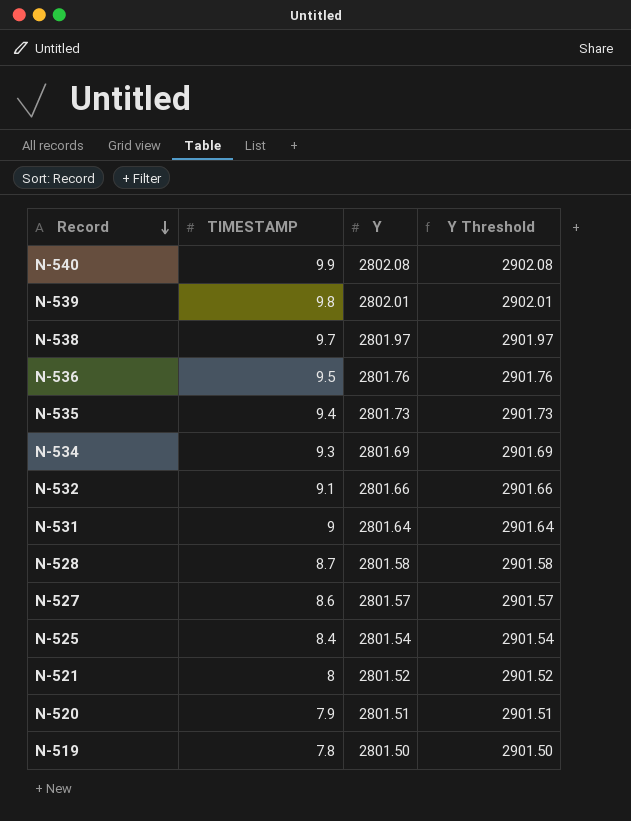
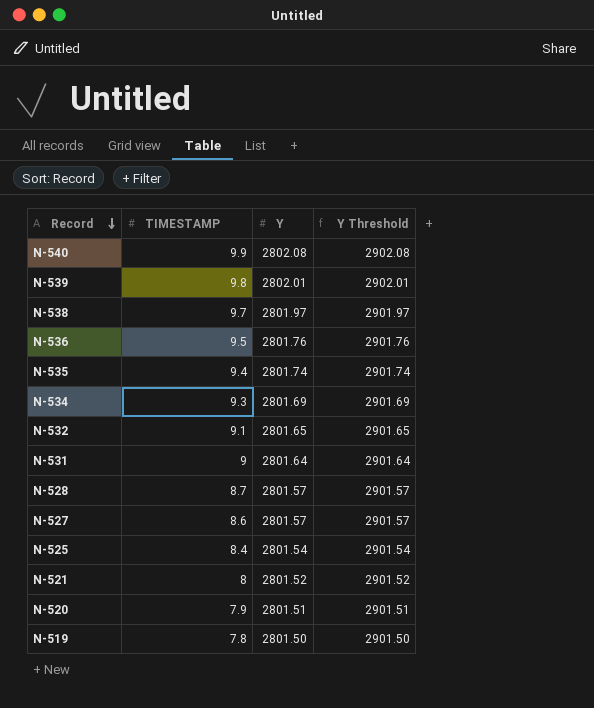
N-535 | Y: 2801.73 -> 2801.74
N-535 | Y Threshold: 2901.73 -> 2901.74
N-532 | Y: 2801.66 -> 2801.65
N-532 | Y Threshold: 2901.66 -> 2901.65
N-528 | Y: 2801.58 -> 2801.57
N-528 | Y Threshold: 2901.58 -> 2901.57

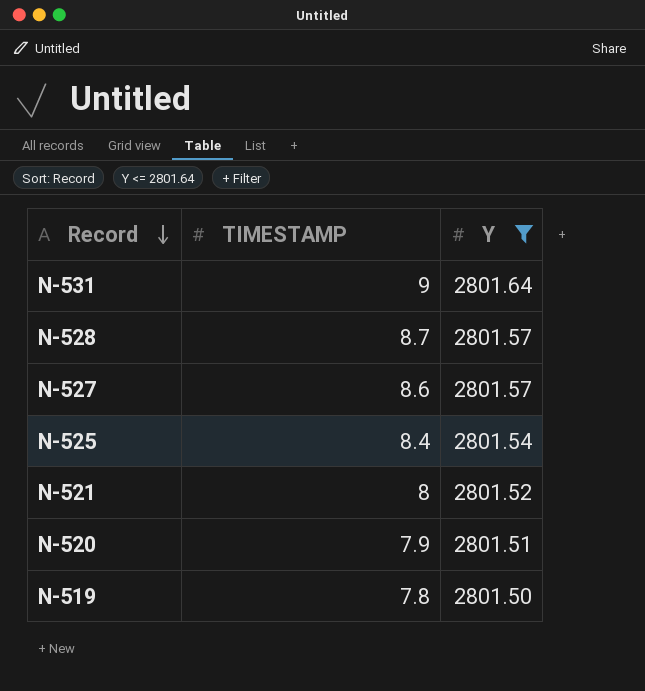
filter: none -> Y <= 2801.64
column Y Threshold | formula: [Y] + 100 -> none

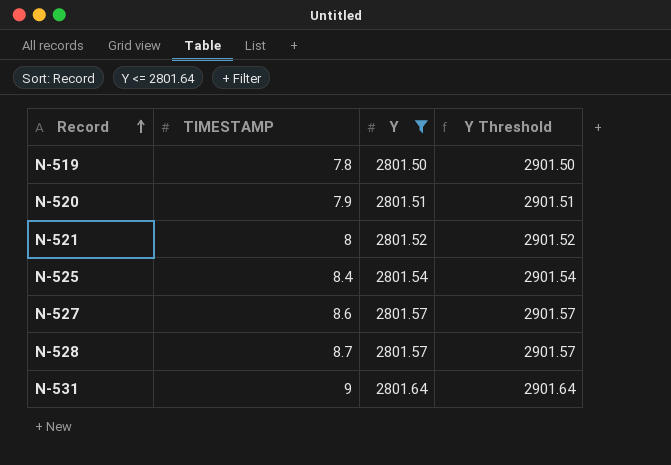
row order: Record descending -> Record ascending
column Y Threshold | formula: none -> [Y] + 100

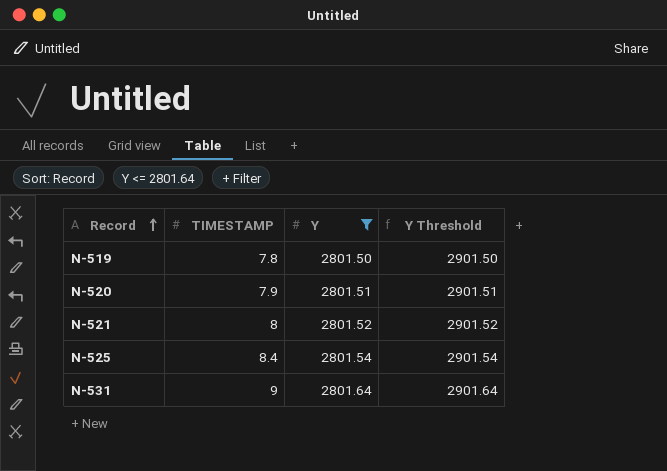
row N-527: 8.6 | 2801.57 | 2901.57 -> none
row N-528: 8.7 | 2801.57 | 2901.57 -> none

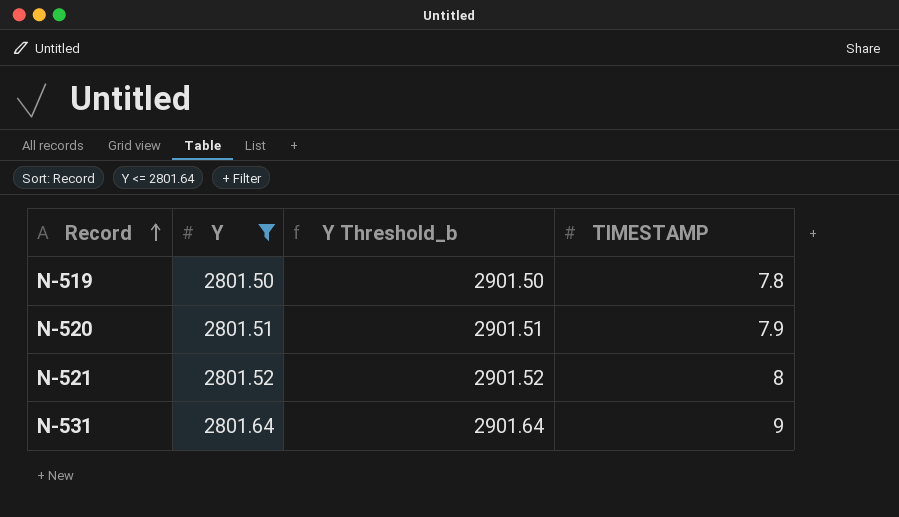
column name: Y Threshold -> Y Threshold_b
column TIMESTAMP | position: 2 -> 4
row N-525: 8.4 | 2801.54 | 2901.54 -> none

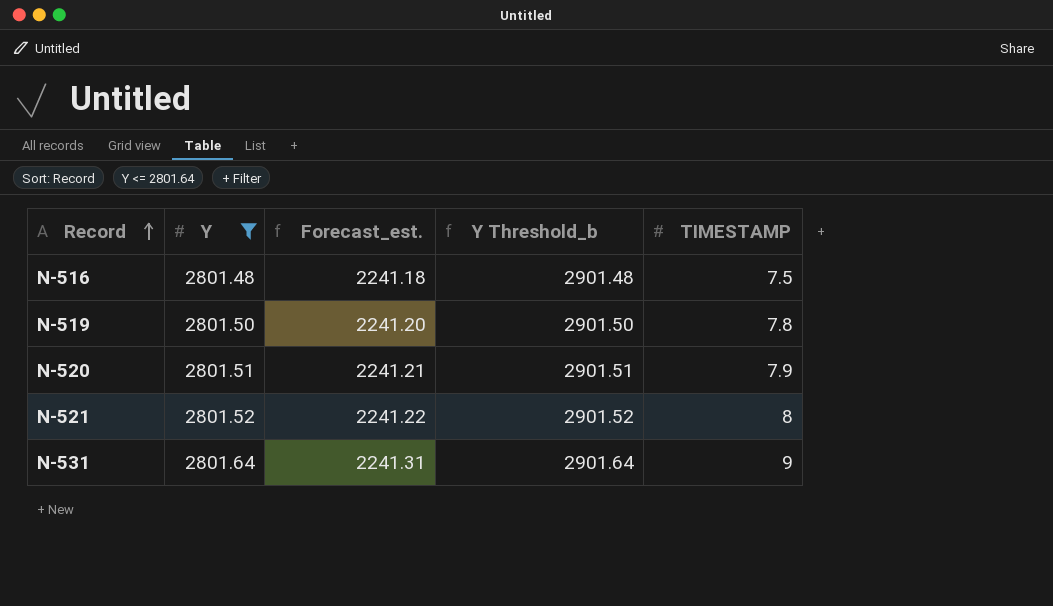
column Forecast_est. | formula: none -> [Y] * 0.8
row N-516: none -> 2801.48 | 2241.18 | 2901.48 | 7.5

